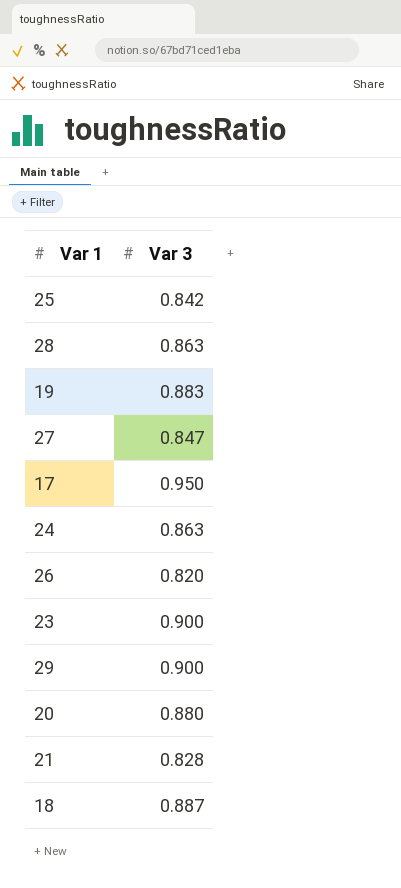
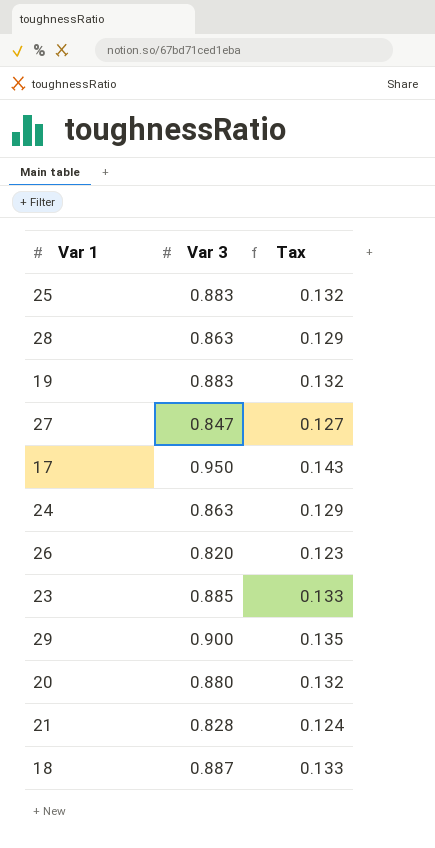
column Tax | formula: none -> [Var 3] * 0.15
25 | Var 3: 0.842 -> 0.883
23 | Var 3: 0.900 -> 0.885

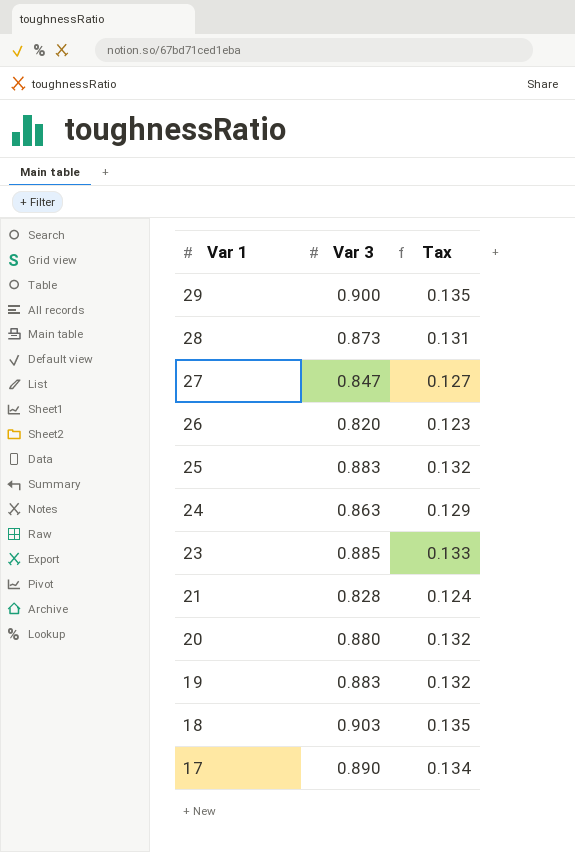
row order: none -> Var 1 descending
28 | Var 3: 0.863 -> 0.873
28 | Tax: 0.129 -> 0.131
18 | Var 3: 0.887 -> 0.903
18 | Tax: 0.133 -> 0.135
17 | Var 3: 0.950 -> 0.890
17 | Tax: 0.143 -> 0.134

